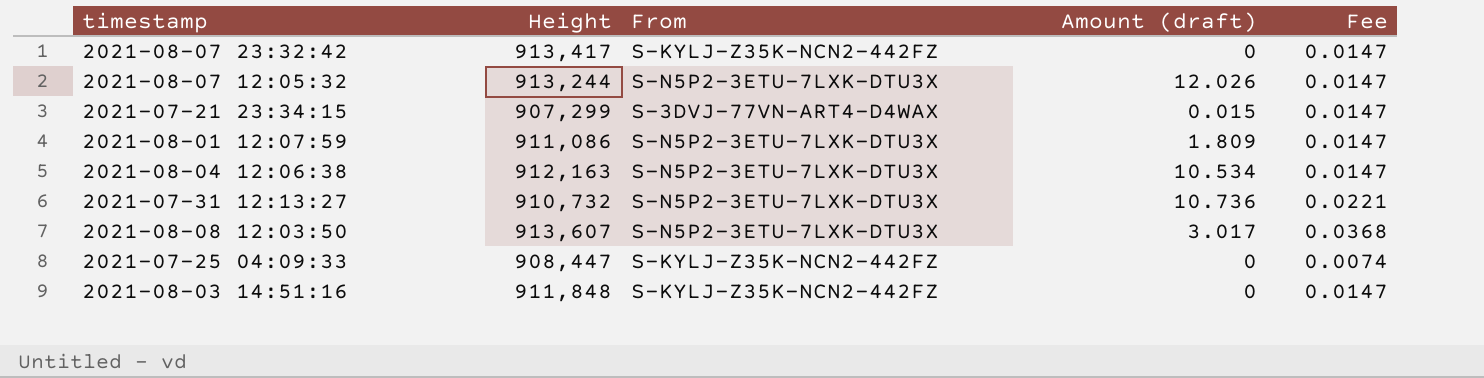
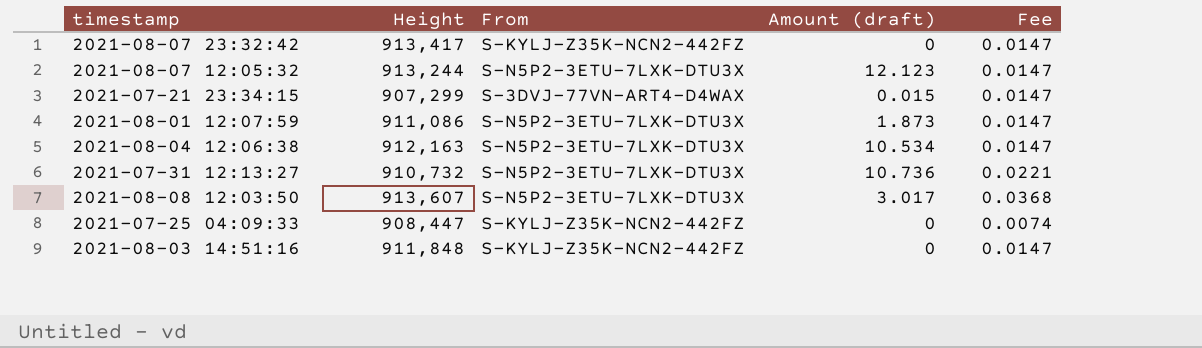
2021-08-07 12:05:32 | Amount (draft): 12.026 -> 12.123
2021-08-01 12:07:59 | Amount (draft): 1.809 -> 1.873

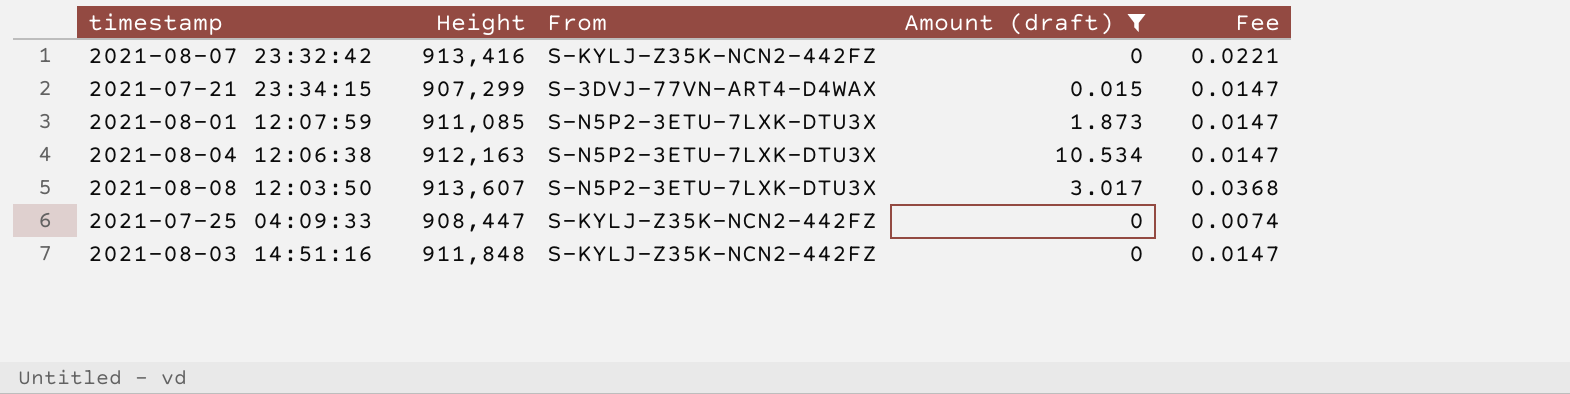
filter: none -> Amount (draft) <= 10.534
2021-08-07 23:32:42 | Height: 913,417 -> 913,416
2021-08-07 23:32:42 | Fee: 0.0147 -> 0.0221
2021-08-01 12:07:59 | Height: 911,086 -> 911,085

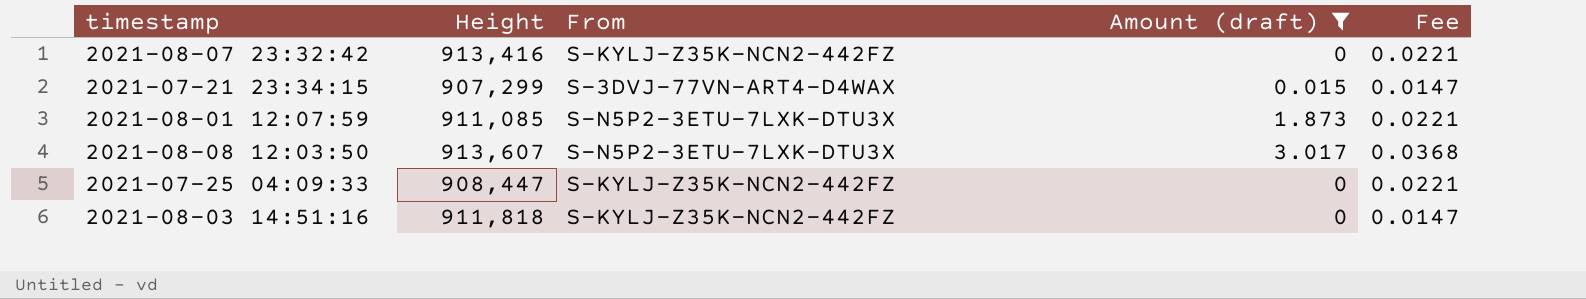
row 2021-08-04 12:06:38: 912,163 | S-N5P2-3ETU-7LXK-DTU3X | 10.534 | 0.0147 -> none
2021-08-01 12:07:59 | Fee: 0.0147 -> 0.0221
2021-07-25 04:09:33 | Fee: 0.0074 -> 0.0221
2021-08-03 14:51:16 | Height: 911,848 -> 911,818

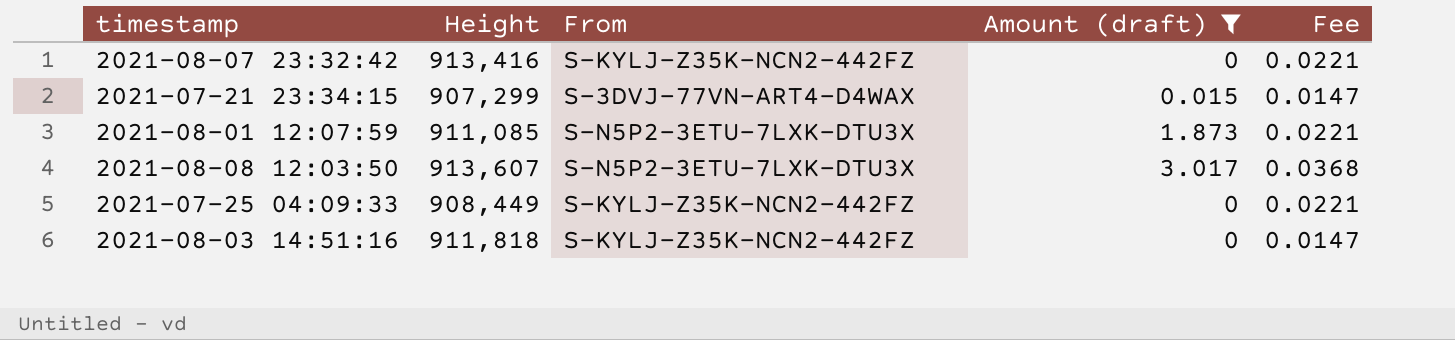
2021-07-25 04:09:33 | Height: 908,447 -> 908,449

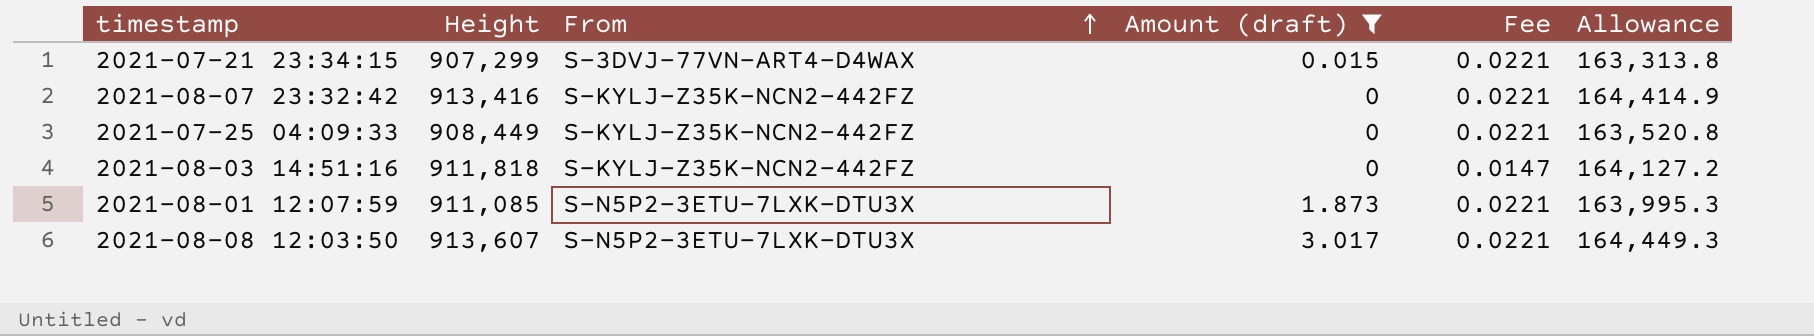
row order: none -> From ascending
column Allowance | formula: none -> [Height] * 0.18
2021-07-21 23:34:15 | Fee: 0.0147 -> 0.0221
2021-08-08 12:03:50 | Fee: 0.0368 -> 0.0221

